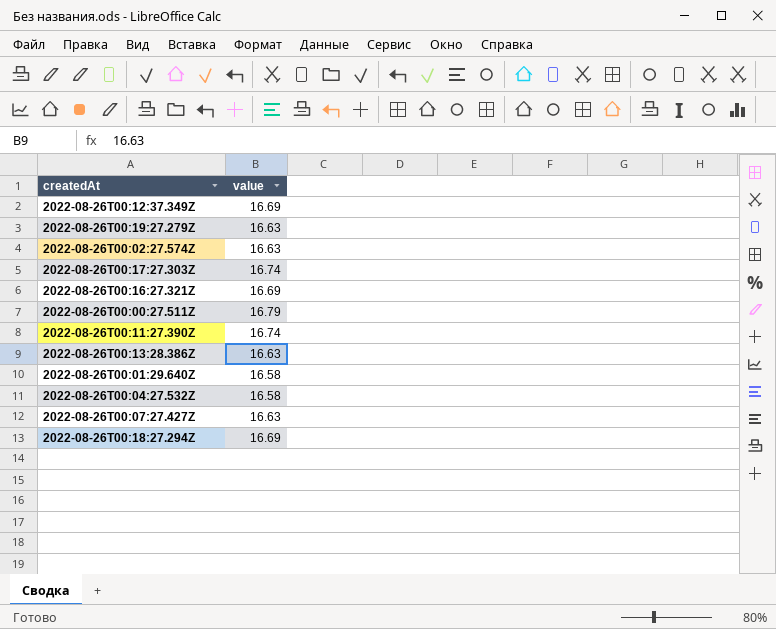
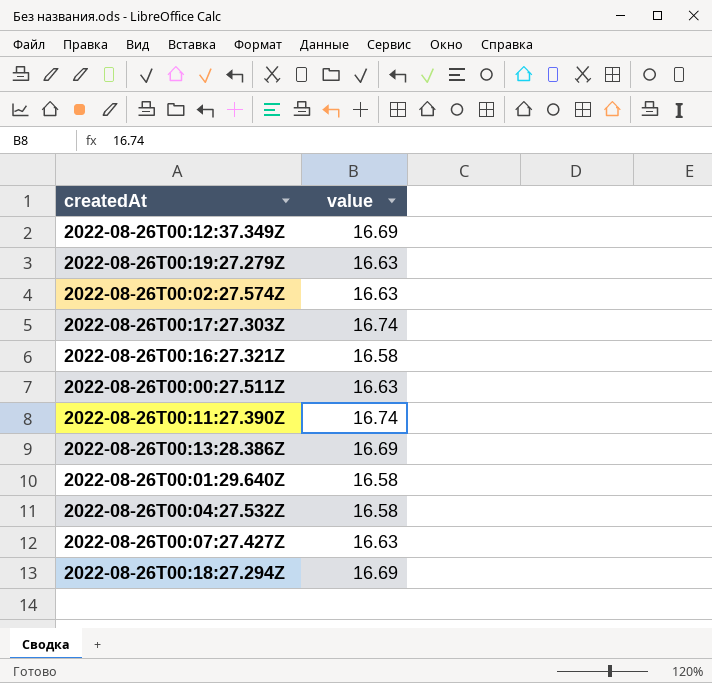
2022-08-26T00:16:27.321Z | value: 16.69 -> 16.58
2022-08-26T00:00:27.511Z | value: 16.79 -> 16.63
2022-08-26T00:13:28.386Z | value: 16.63 -> 16.69

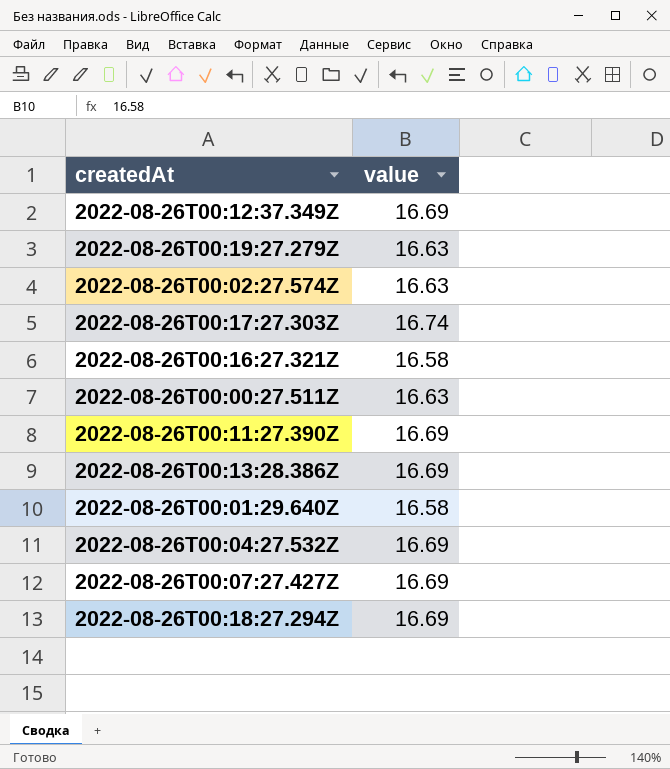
2022-08-26T00:11:27.390Z | value: 16.74 -> 16.69
2022-08-26T00:04:27.532Z | value: 16.58 -> 16.69
2022-08-26T00:07:27.427Z | value: 16.63 -> 16.69

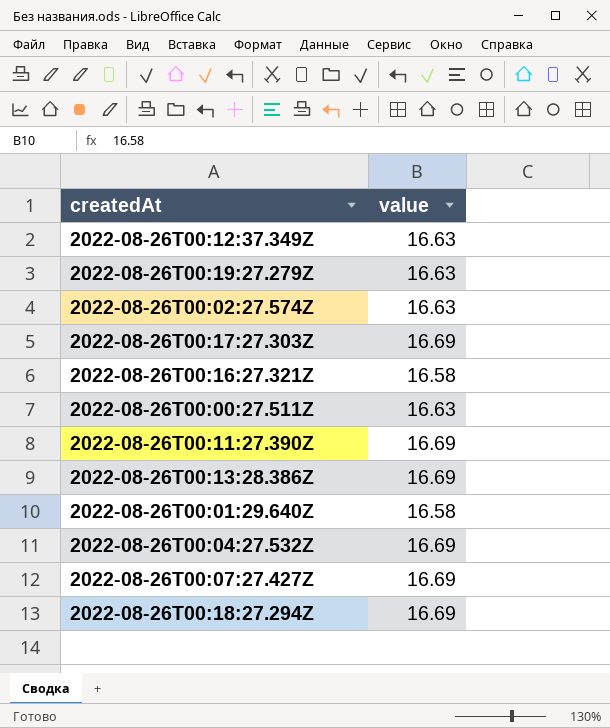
2022-08-26T00:12:37.349Z | value: 16.69 -> 16.63
2022-08-26T00:17:27.303Z | value: 16.74 -> 16.69

